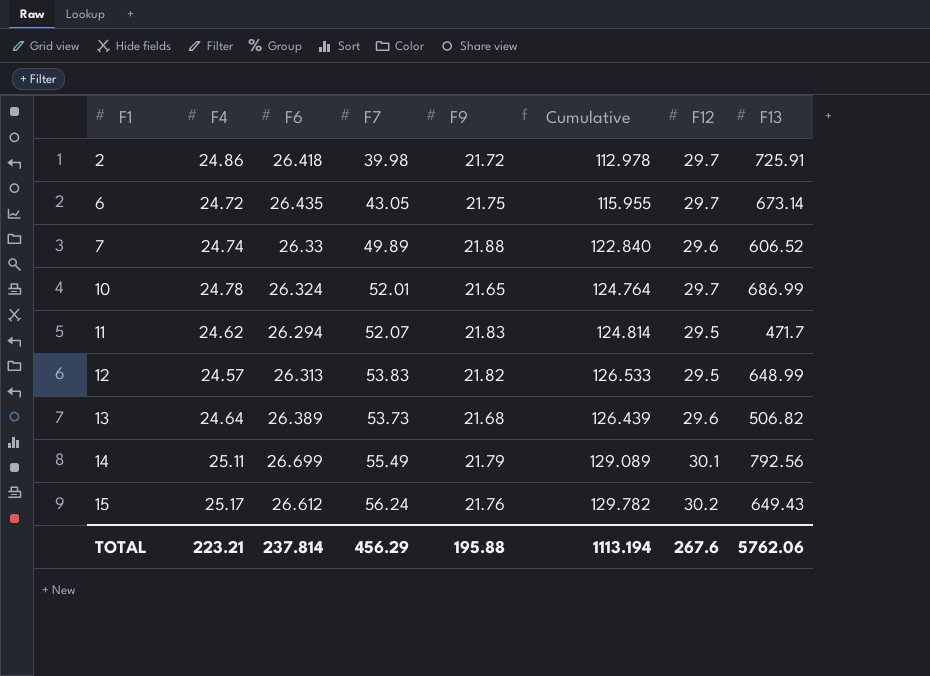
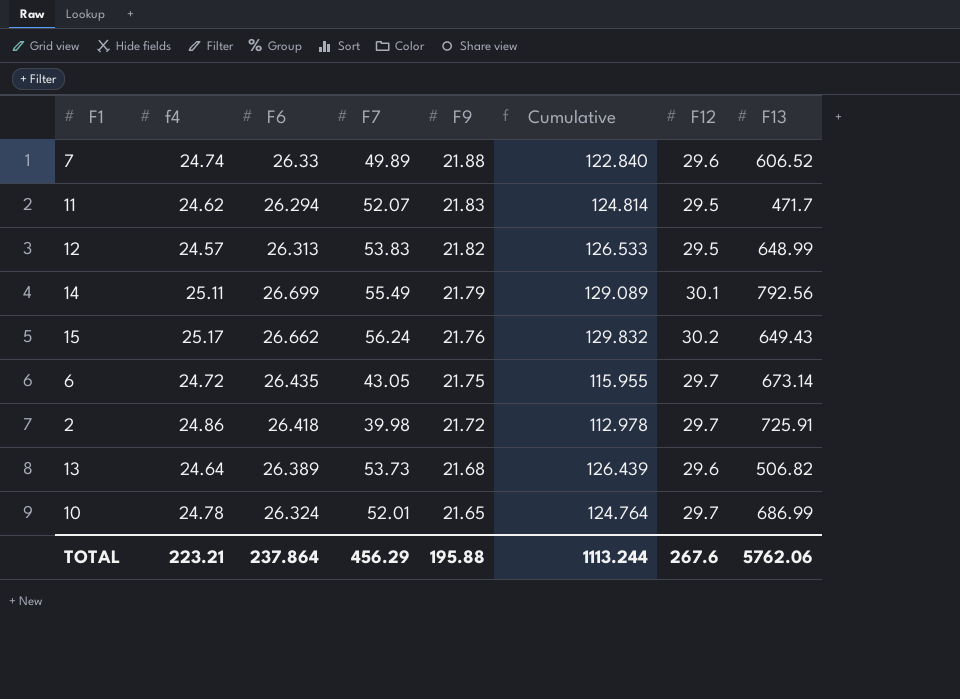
row order: F1 ascending -> F9 descending
column name: F4 -> f4
15 | F6: 26.612 -> 26.662
15 | Cumulative: 129.782 -> 129.832
TOTAL | F6: 237.814 -> 237.864
TOTAL | Cumulative: 1113.194 -> 1113.244

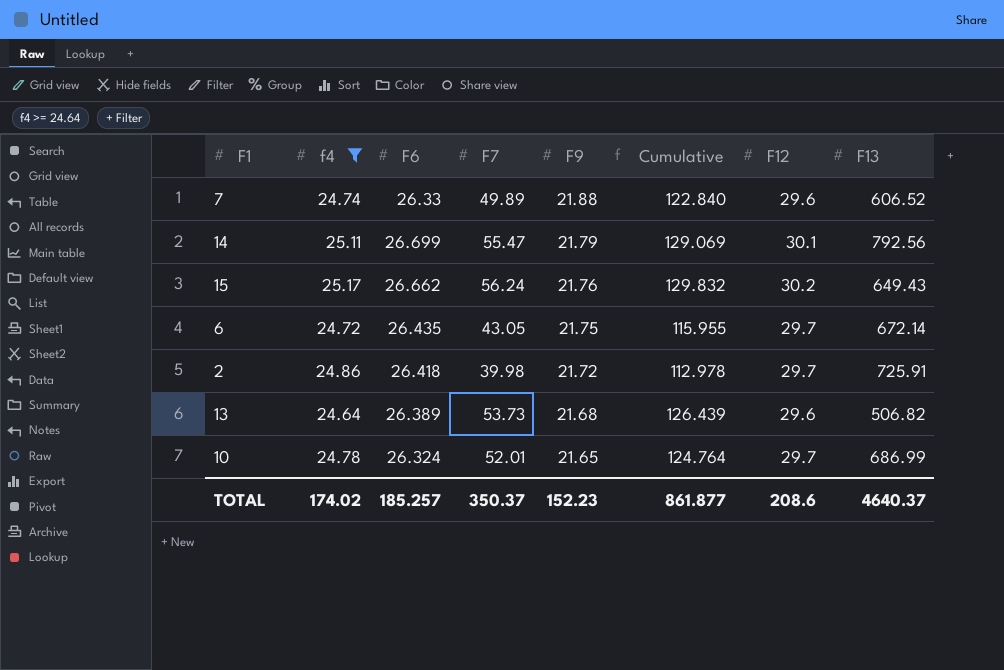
filter: none -> f4 >= 24.64
14 | F7: 55.49 -> 55.47
14 | Cumulative: 129.089 -> 129.069
6 | F13: 673.14 -> 672.14
TOTAL | f4: 223.21 -> 174.02
TOTAL | F6: 237.864 -> 185.257
TOTAL | F7: 456.29 -> 350.37
TOTAL | F9: 195.88 -> 152.23
TOTAL | Cumulative: 1113.244 -> 861.877
TOTAL | F12: 267.6 -> 208.6
TOTAL | F13: 5762.06 -> 4640.37

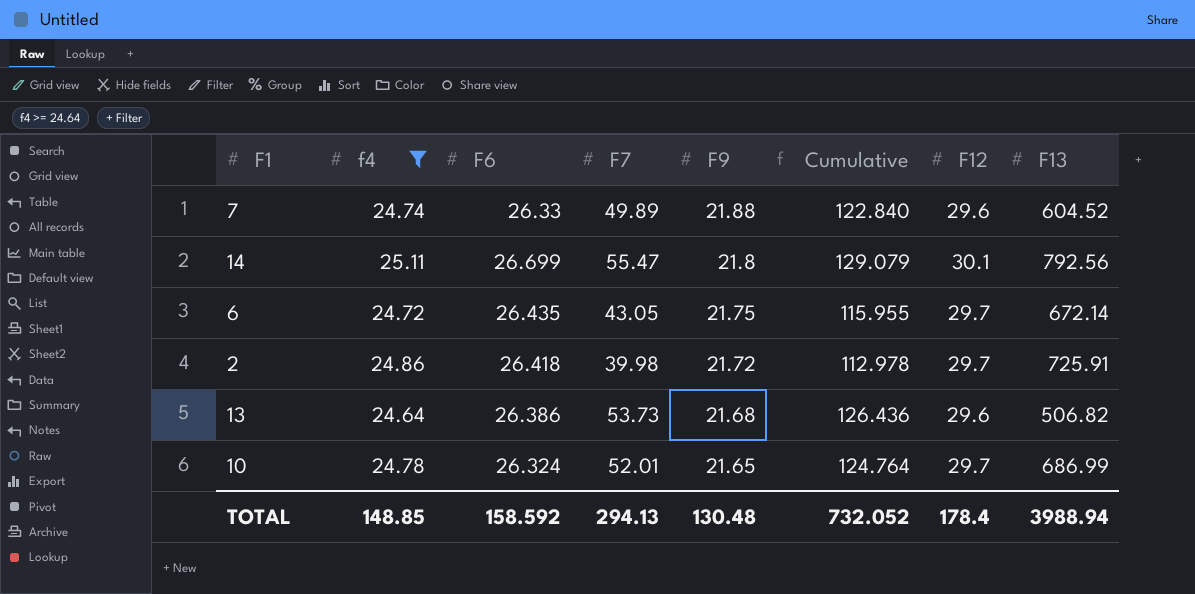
row 15: 25.17 | 26.662 | 56.24 | 21.76 | 129.832 | 30.2 | 649.43 -> none
7 | F13: 606.52 -> 604.52
14 | F9: 21.79 -> 21.8
14 | Cumulative: 129.069 -> 129.079
13 | F6: 26.389 -> 26.386
13 | Cumulative: 126.439 -> 126.436
TOTAL | f4: 174.02 -> 148.85
TOTAL | F6: 185.257 -> 158.592
TOTAL | F7: 350.37 -> 294.13
TOTAL | F9: 152.23 -> 130.48
TOTAL | Cumulative: 861.877 -> 732.052
TOTAL | F12: 208.6 -> 178.4
TOTAL | F13: 4640.37 -> 3988.94

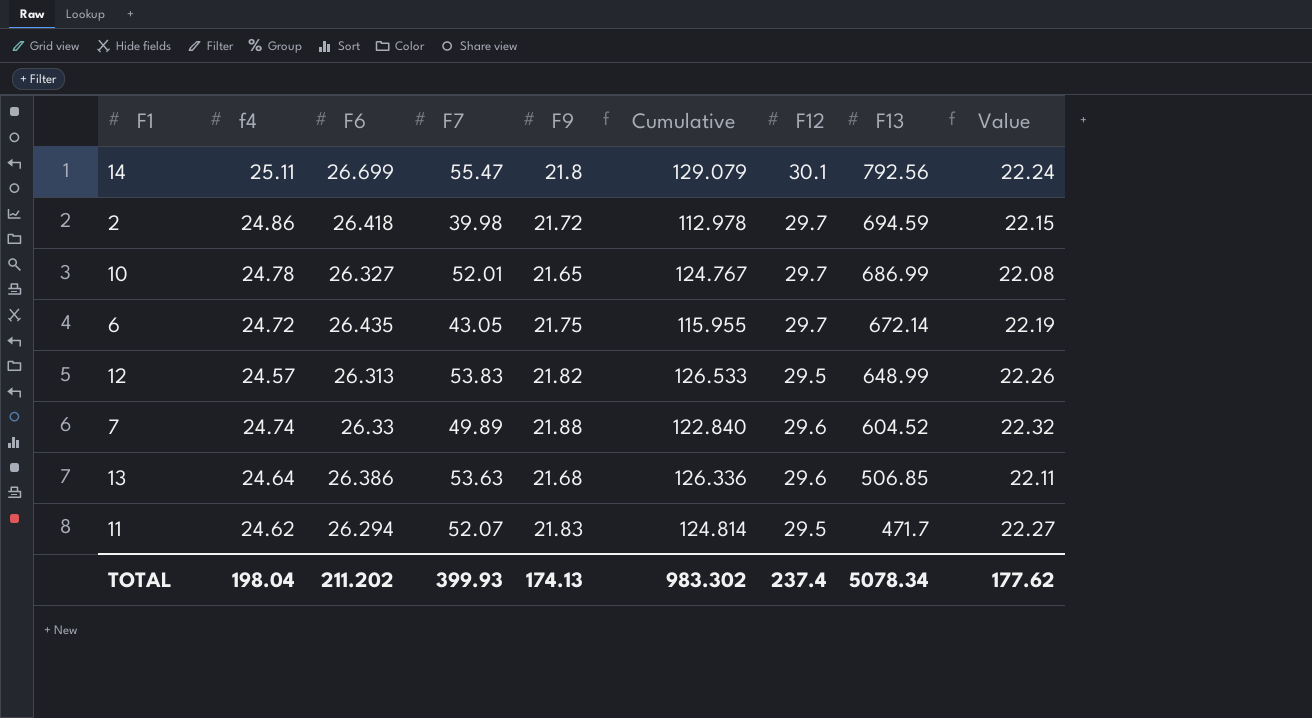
filter: f4 >= 24.64 -> none
row order: F9 descending -> F13 descending
column Value | formula: none -> [F9] * 1.02
2 | F13: 725.91 -> 694.59
10 | F6: 26.324 -> 26.327
10 | Cumulative: 124.764 -> 124.767
13 | F7: 53.73 -> 53.63
13 | Cumulative: 126.436 -> 126.336
13 | F13: 506.82 -> 506.85
TOTAL | f4: 148.85 -> 198.04
TOTAL | F6: 158.592 -> 211.202
TOTAL | F7: 294.13 -> 399.93
TOTAL | F9: 130.48 -> 174.13
TOTAL | Cumulative: 732.052 -> 983.302
TOTAL | F12: 178.4 -> 237.4
TOTAL | F13: 3988.94 -> 5078.34

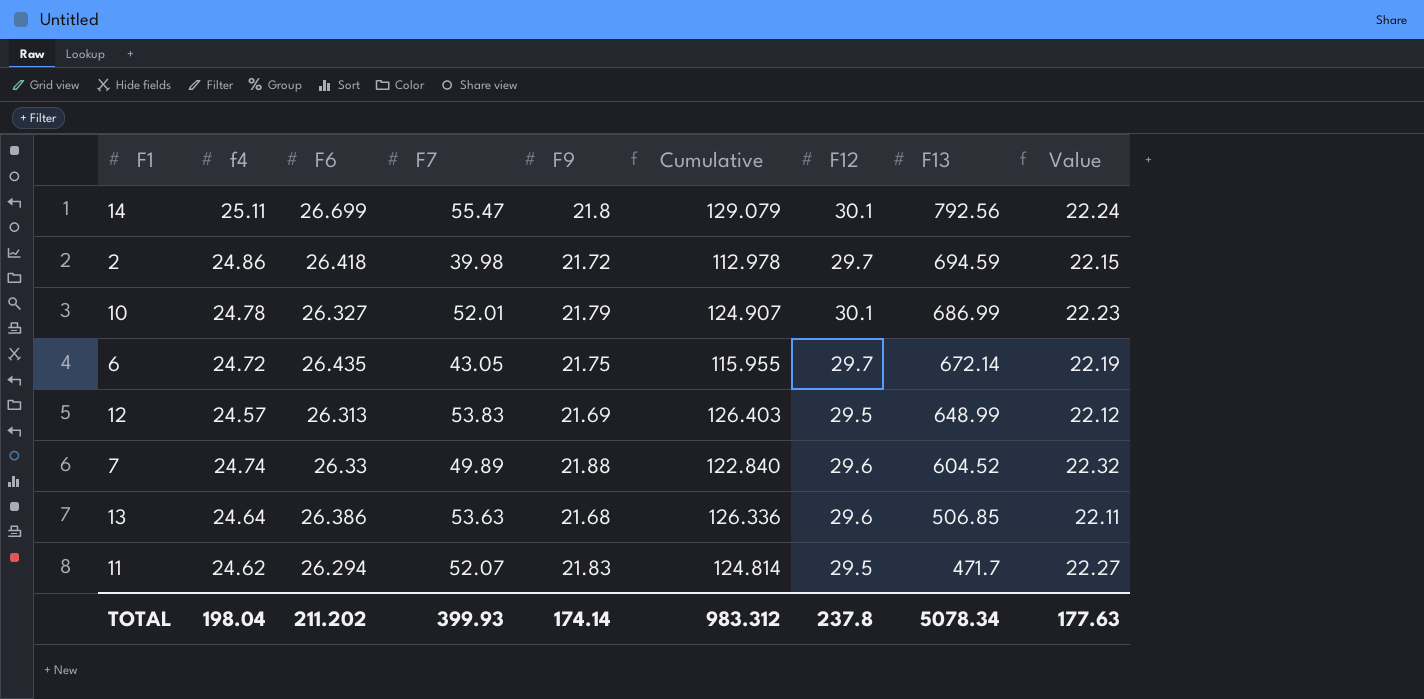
10 | F9: 21.65 -> 21.79
10 | Cumulative: 124.767 -> 124.907
10 | F12: 29.7 -> 30.1
10 | Value: 22.08 -> 22.23
12 | F9: 21.82 -> 21.69
12 | Cumulative: 126.533 -> 126.403
12 | Value: 22.26 -> 22.12
TOTAL | F9: 174.13 -> 174.14
TOTAL | Cumulative: 983.302 -> 983.312
TOTAL | F12: 237.4 -> 237.8
TOTAL | Value: 177.62 -> 177.63

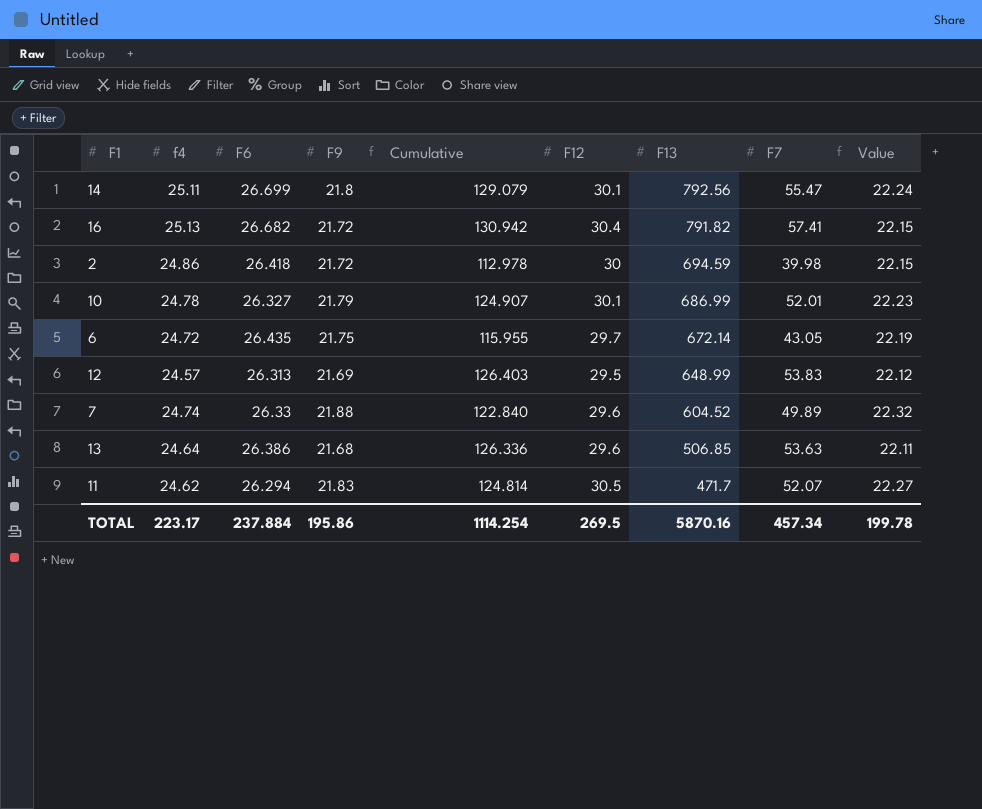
column F7 | position: 4 -> 8
row 16: none -> 25.13 | 26.682 | 21.72 | 130.942 | 30.4 | 791.82 | 57.41 | 22.15
2 | F12: 29.7 -> 30
11 | F12: 29.5 -> 30.5
TOTAL | f4: 198.04 -> 223.17
TOTAL | F6: 211.202 -> 237.884
TOTAL | F9: 174.14 -> 195.86
TOTAL | Cumulative: 983.312 -> 1114.254
TOTAL | F12: 237.8 -> 269.5
TOTAL | F13: 5078.34 -> 5870.16
TOTAL | F7: 399.93 -> 457.34
TOTAL | Value: 177.63 -> 199.78

